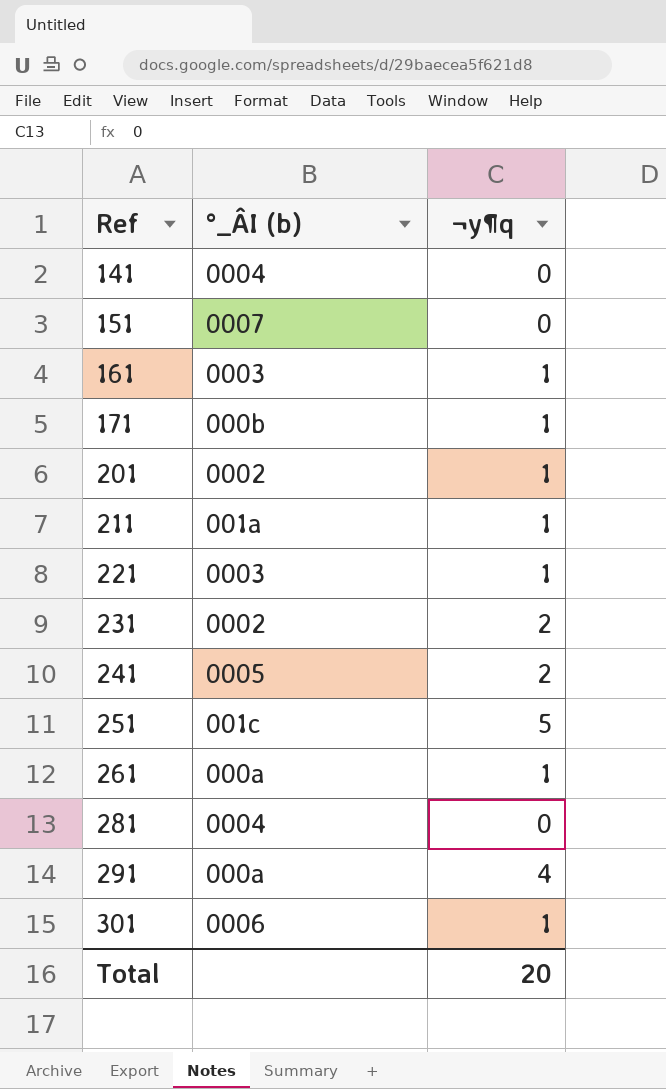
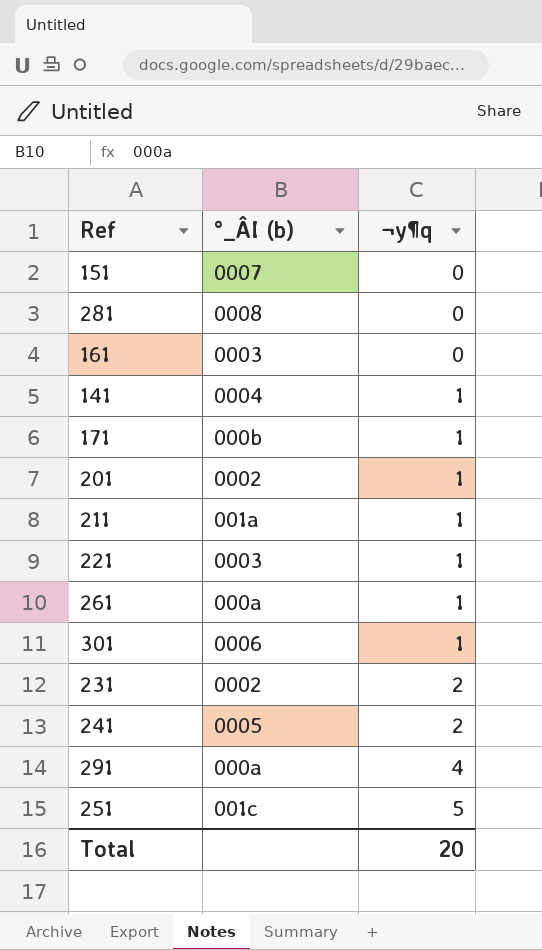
row order: Ref ascending -> ¬y¶q ascending
281 | °_ÂI (b): 0004 -> 0008
161 | ¬y¶q: 1 -> 0
141 | ¬y¶q: 0 -> 1

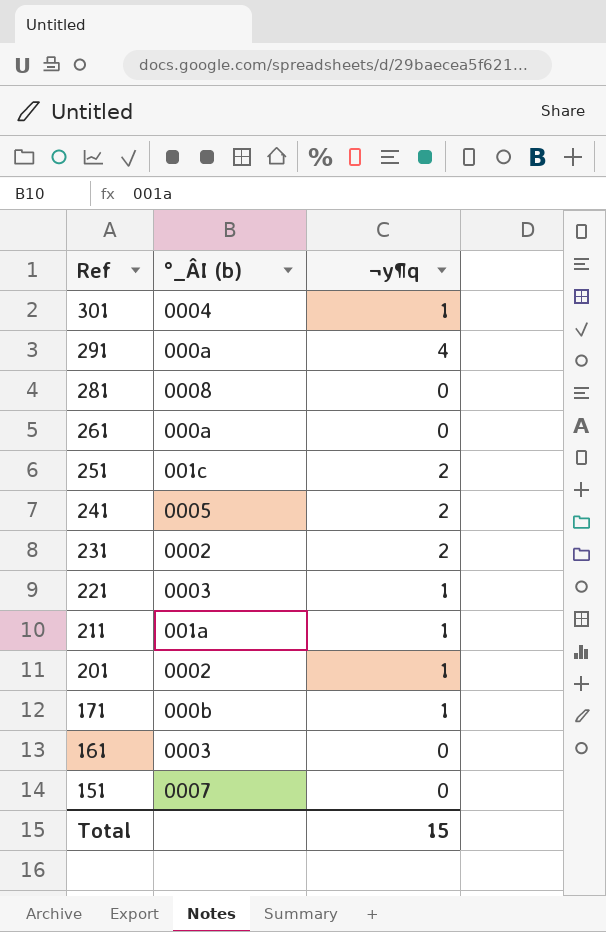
row order: ¬y¶q ascending -> Ref descending
row 141: 0004 | 1 -> none
301 | °_ÂI (b): 0006 -> 0004
261 | ¬y¶q: 1 -> 0
251 | ¬y¶q: 5 -> 2
Total | ¬y¶q: 20 -> 15

